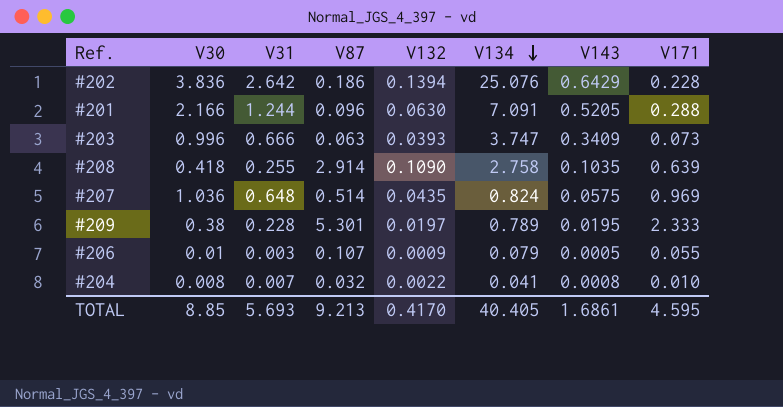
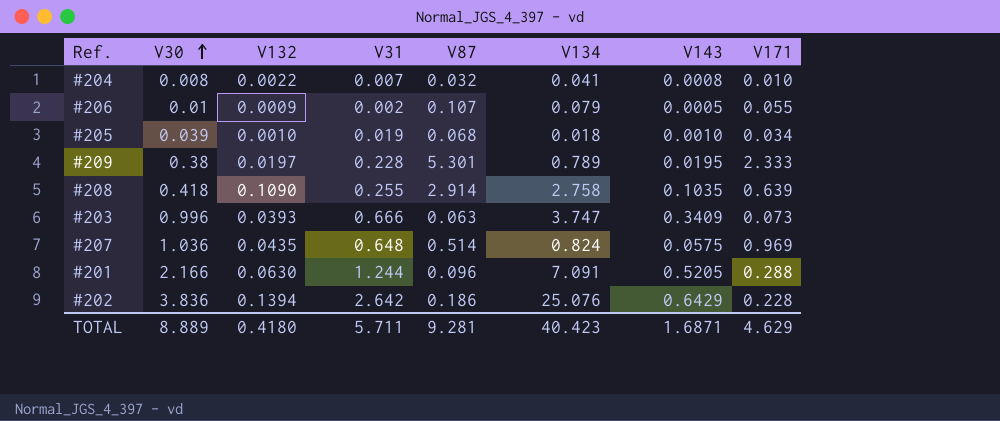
row order: V134 descending -> V30 ascending
column V132 | position: 5 -> 3
#206 | V31: 0.003 -> 0.002
row #205: none -> 0.039 | 0.0010 | 0.019 | 0.068 | 0.018 | 0.0010 | 0.034
TOTAL | V30: 8.85 -> 8.889
TOTAL | V132: 0.4170 -> 0.4180
TOTAL | V31: 5.693 -> 5.711
TOTAL | V87: 9.213 -> 9.281
TOTAL | V134: 40.405 -> 40.423
TOTAL | V143: 1.6861 -> 1.6871
TOTAL | V171: 4.595 -> 4.629

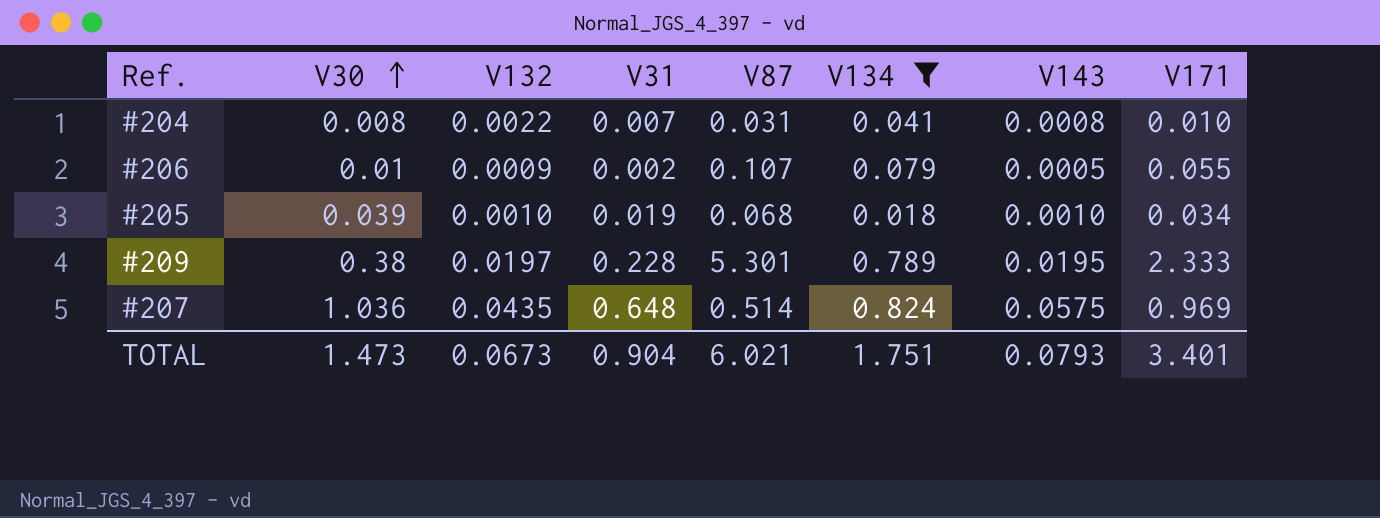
filter: none -> V134 <= 0.824
#204 | V87: 0.032 -> 0.031
TOTAL | V30: 8.889 -> 1.473
TOTAL | V132: 0.4180 -> 0.0673
TOTAL | V31: 5.711 -> 0.904
TOTAL | V87: 9.281 -> 6.021
TOTAL | V134: 40.423 -> 1.751
TOTAL | V143: 1.6871 -> 0.0793
TOTAL | V171: 4.629 -> 3.401

